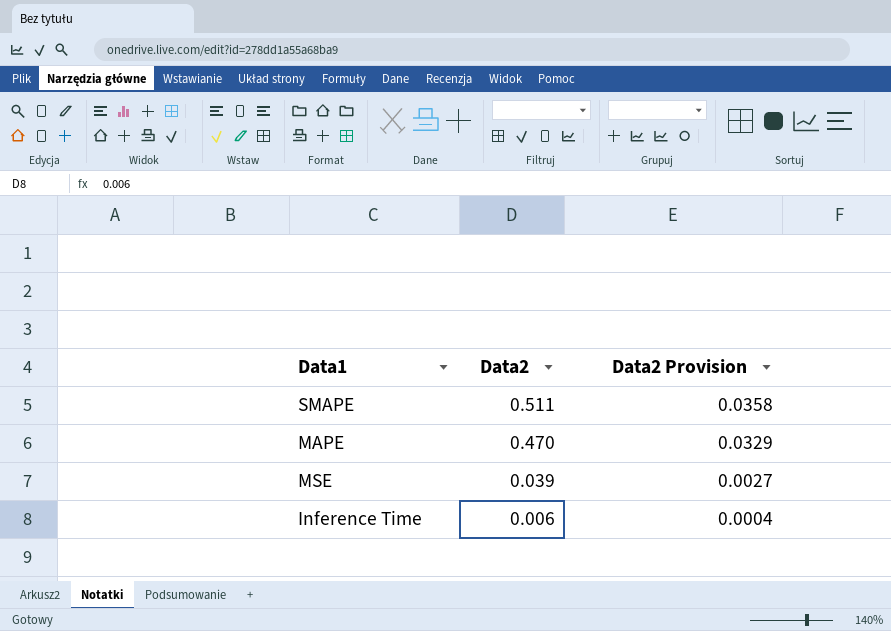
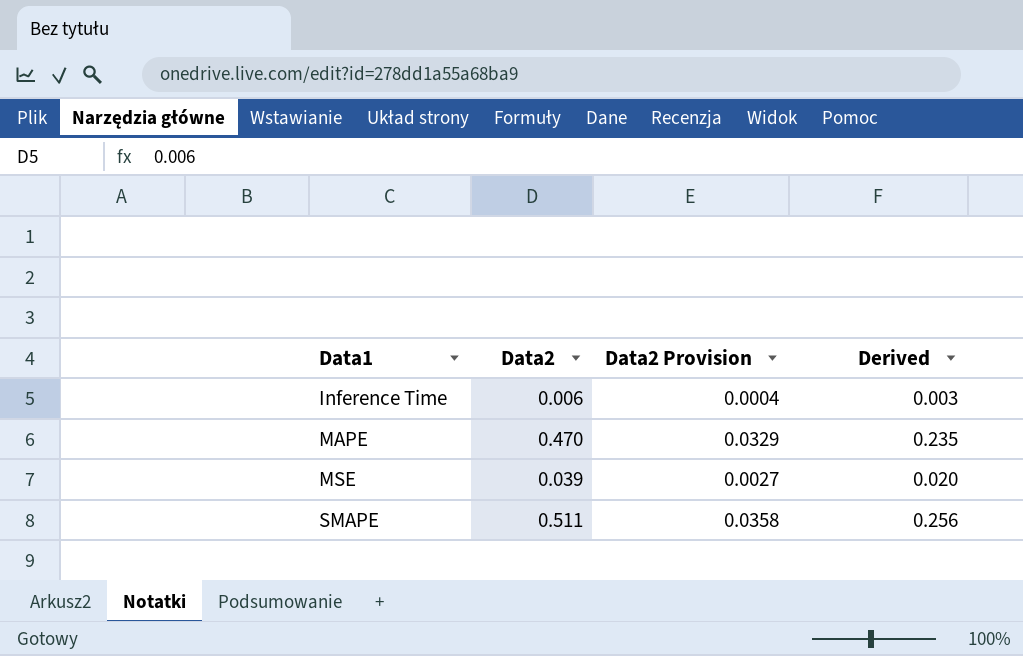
row order: Data2 descending -> Data1 ascending
column Derived | formula: none -> [Data2] * 0.5

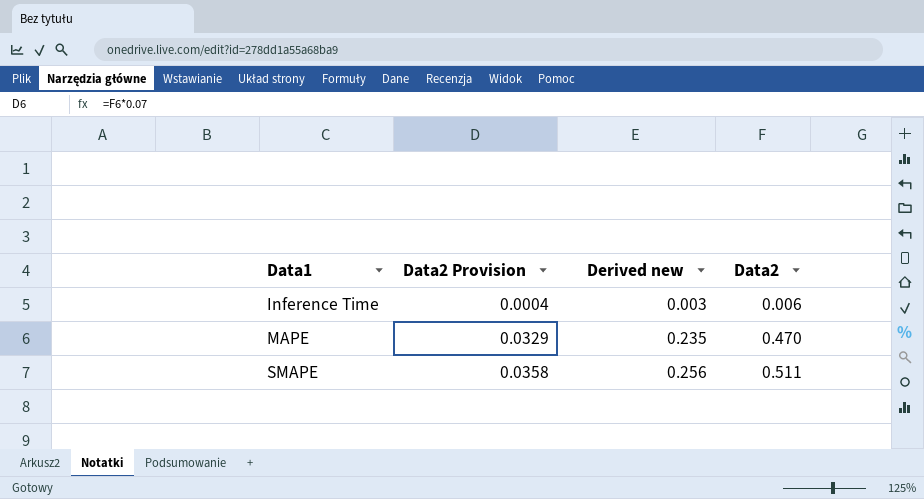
column name: Derived -> Derived new
column Data2 | position: 2 -> 4
row MSE: 0.039 | 0.0027 | 0.020 -> none

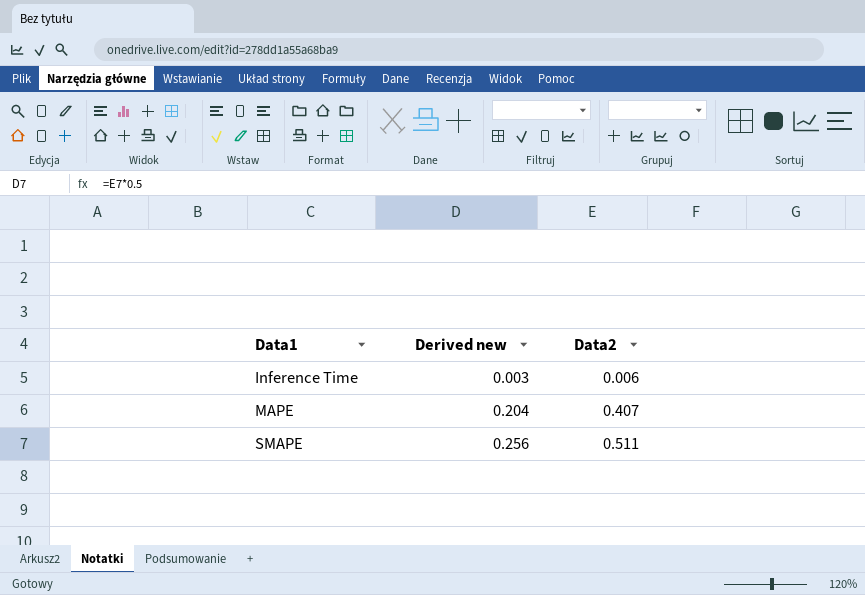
column Data2 Provision | formula: [Data2] * 0.07 -> none
MAPE | Derived new: 0.235 -> 0.204
MAPE | Data2: 0.470 -> 0.407

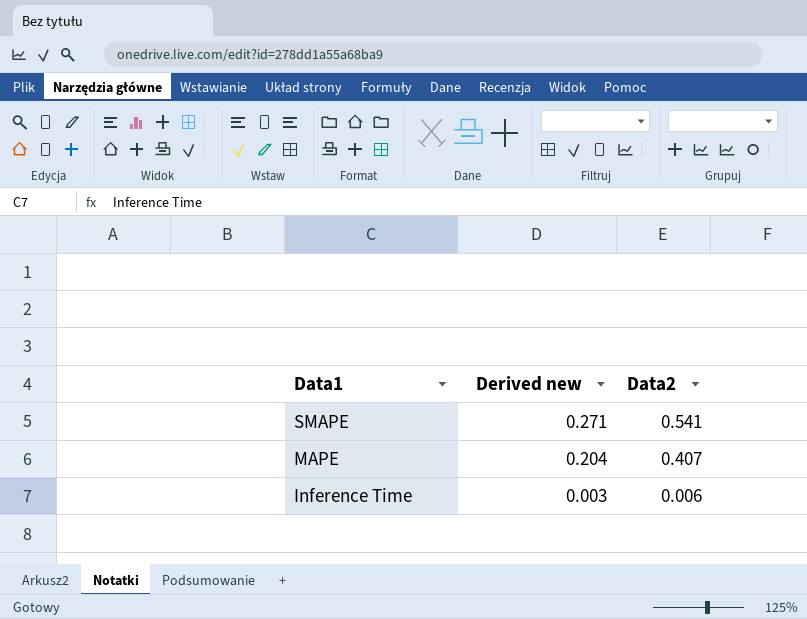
row order: Data1 ascending -> Data1 descending
SMAPE | Derived new: 0.256 -> 0.271
SMAPE | Data2: 0.511 -> 0.541

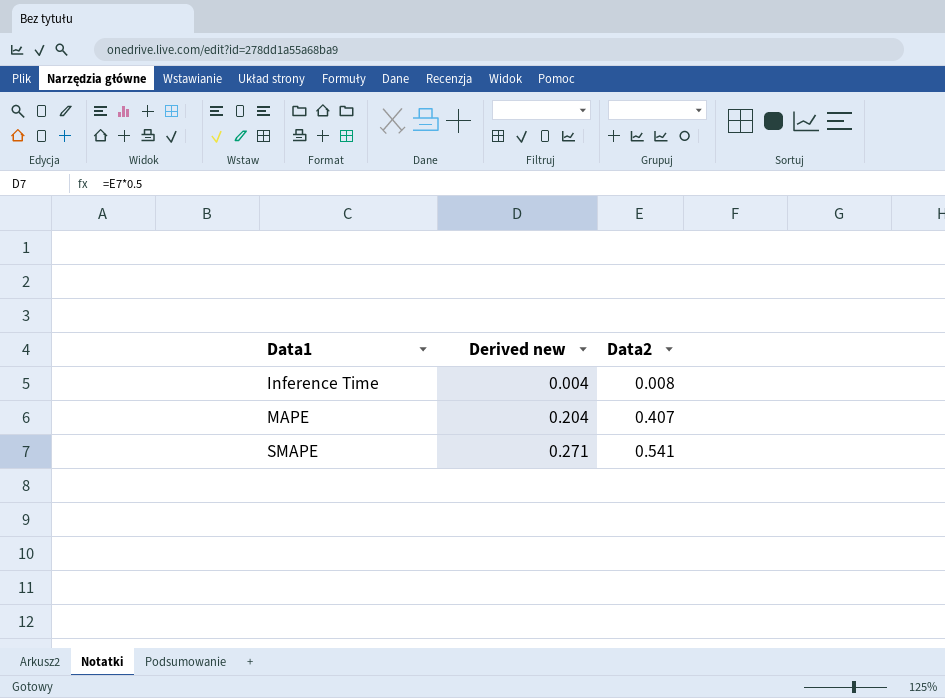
row order: Data1 descending -> Data1 ascending
Inference Time | Derived new: 0.003 -> 0.004
Inference Time | Data2: 0.006 -> 0.008

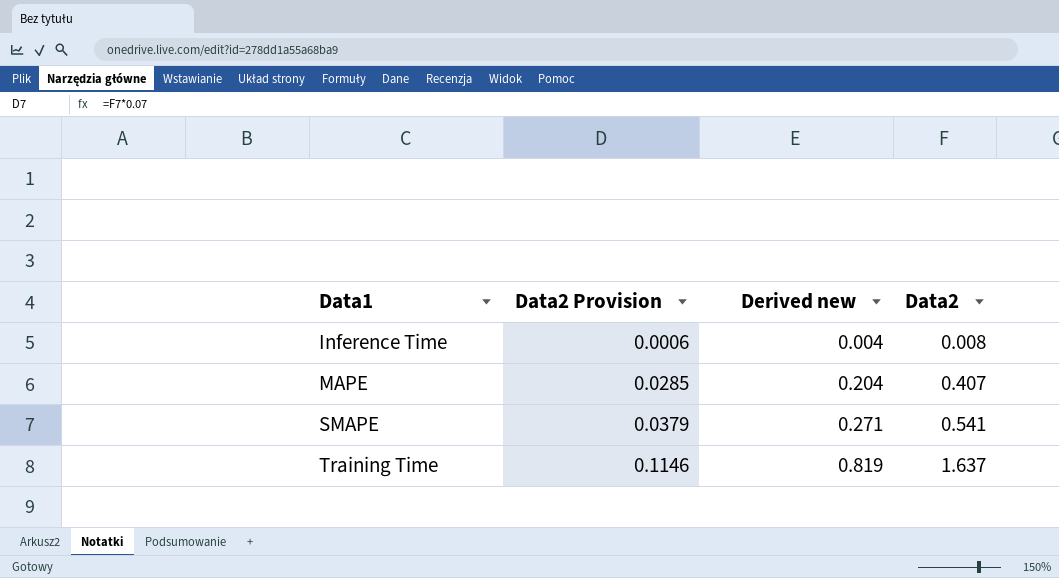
column Data2 Provision | formula: none -> [Data2] * 0.07
row Training Time: none -> 0.1146 | 0.819 | 1.637

